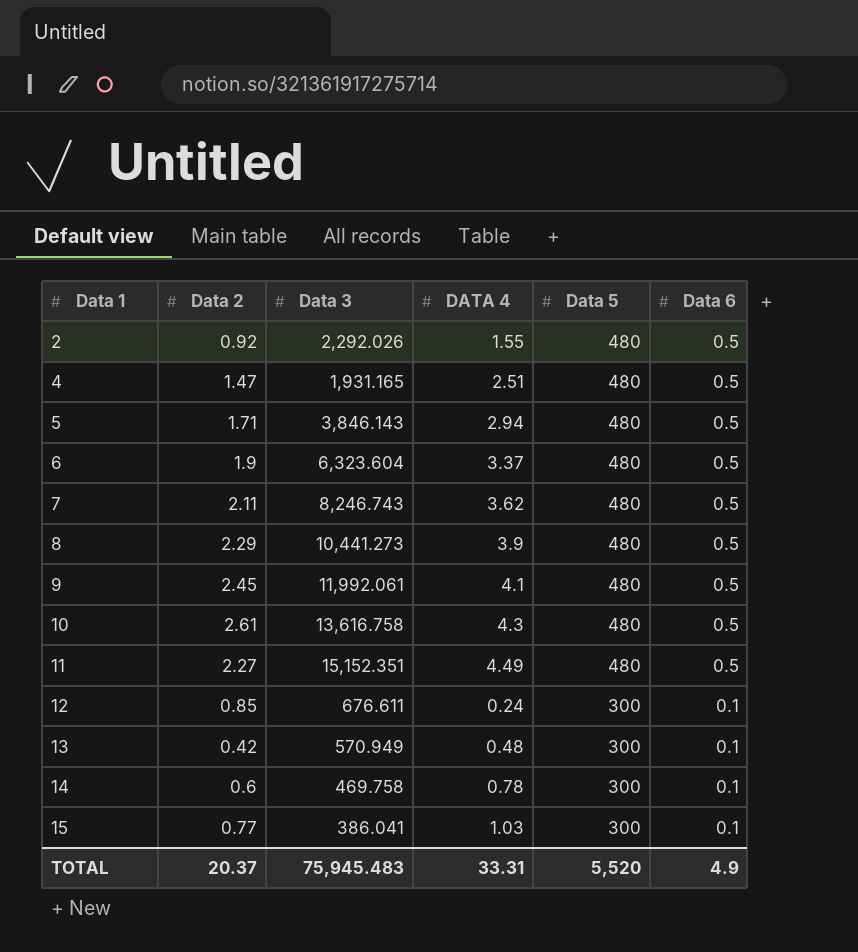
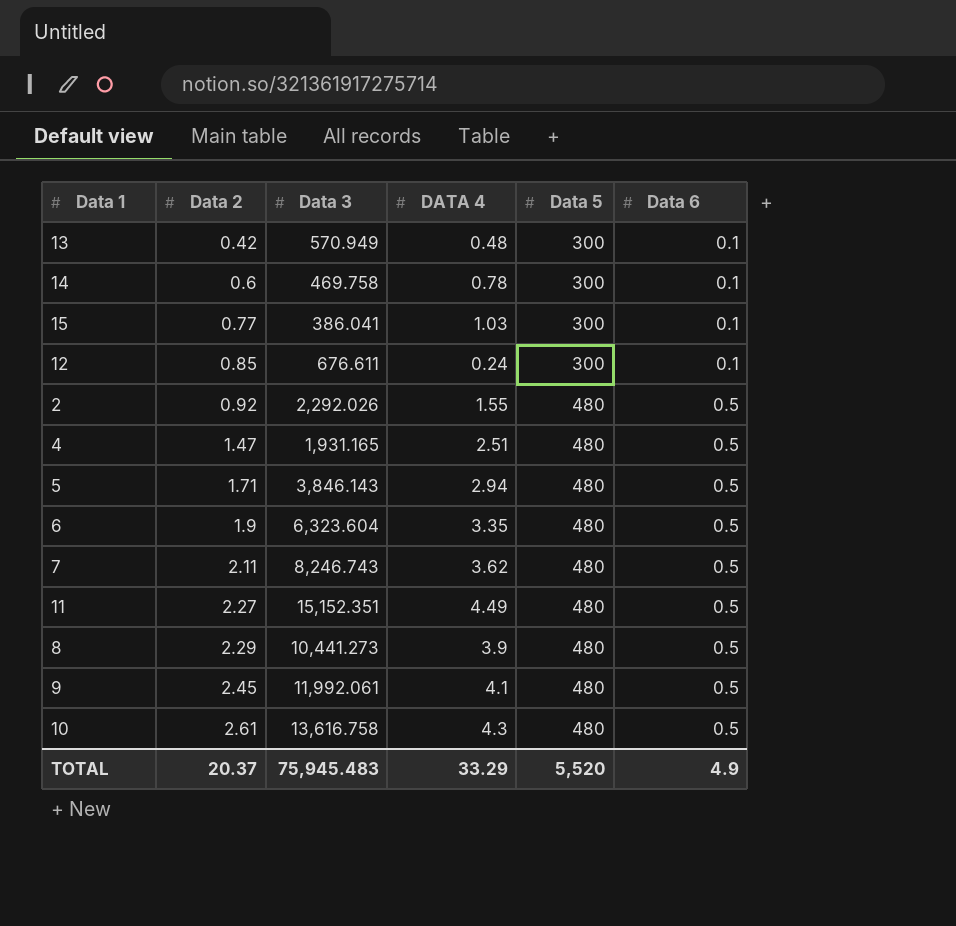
row order: Data 1 ascending -> Data 2 ascending
6 | DATA 4: 3.37 -> 3.35
TOTAL | DATA 4: 33.31 -> 33.29

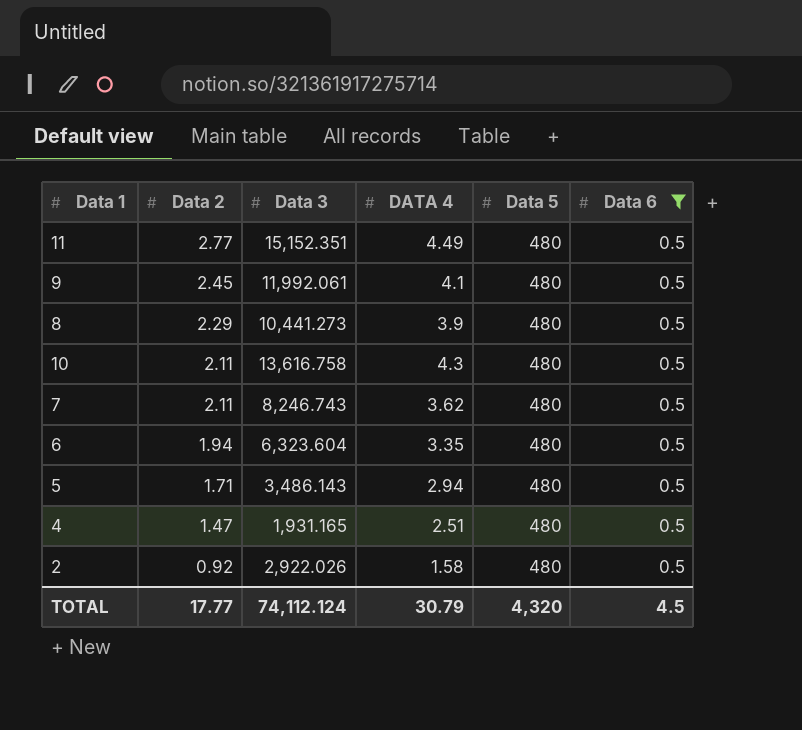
filter: none -> Data 6 = 0.5
row order: Data 2 ascending -> Data 2 descending
11 | Data 2: 2.27 -> 2.77
10 | Data 2: 2.61 -> 2.11
6 | Data 2: 1.9 -> 1.94
5 | Data 3: 3,846.143 -> 3,486.143
2 | Data 3: 2,292.026 -> 2,922.026
2 | DATA 4: 1.55 -> 1.58
TOTAL | Data 2: 20.37 -> 17.77
TOTAL | Data 3: 75,945.483 -> 74,112.124
TOTAL | DATA 4: 33.29 -> 30.79
TOTAL | Data 5: 5,520 -> 4,320
TOTAL | Data 6: 4.9 -> 4.5

